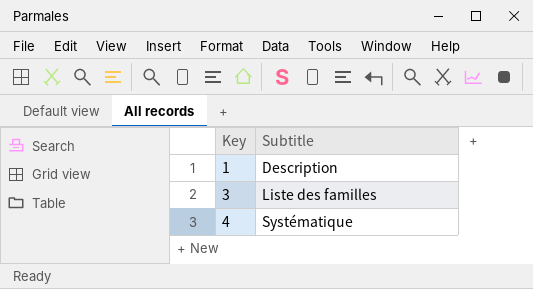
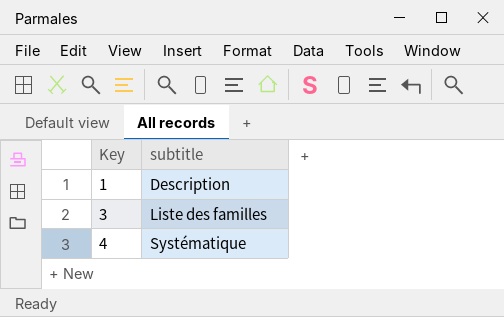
column name: Subtitle -> subtitle

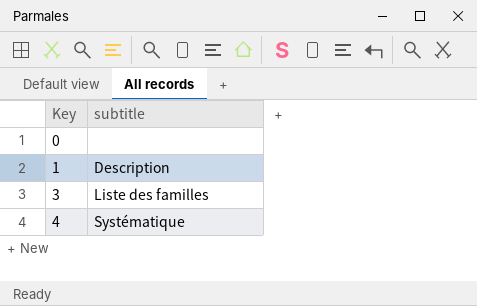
row 0: none -> none

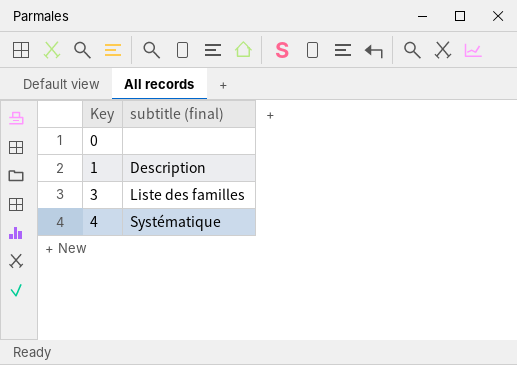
column name: subtitle -> subtitle (final)

